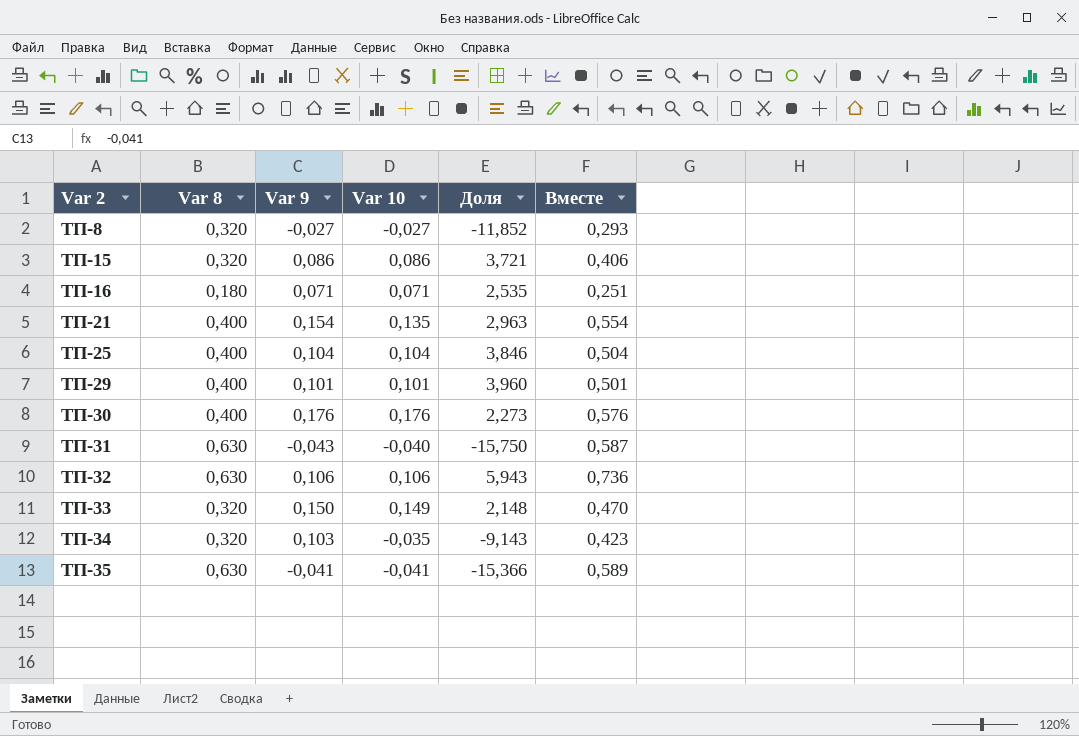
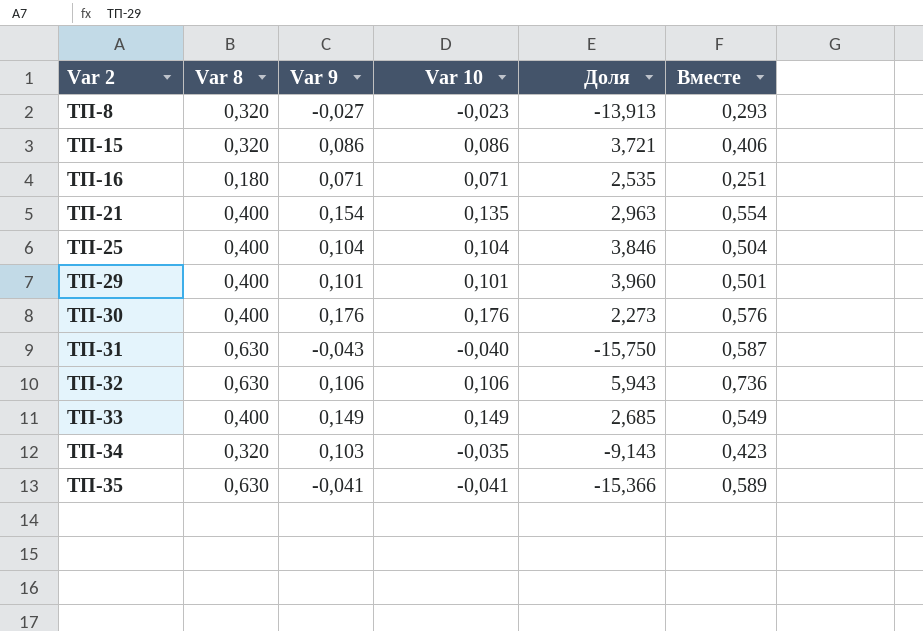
ТП-8 | Var 10: -0,027 -> -0,023
ТП-8 | Доля: -11,852 -> -13,913
ТП-33 | Var 8: 0,320 -> 0,400
ТП-33 | Var 9: 0,150 -> 0,149
ТП-33 | Доля: 2,148 -> 2,685
ТП-33 | Вместе: 0,470 -> 0,549

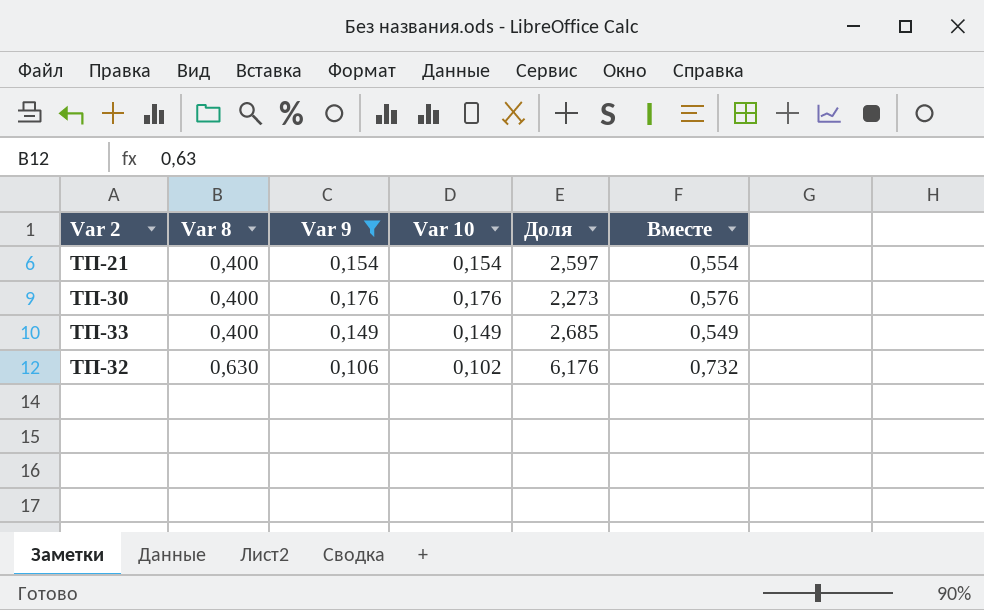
filter: none -> Var 9 >= 0,106
row order: Var 2 ascending -> Var 8 ascending
column Вместе | formula: [Var 8] + [Var 9] -> [Var 8] + [Var 10]
ТП-21 | Var 10: 0,135 -> 0,154
ТП-21 | Доля: 2,963 -> 2,597
ТП-32 | Var 10: 0,106 -> 0,102
ТП-32 | Доля: 5,943 -> 6,176

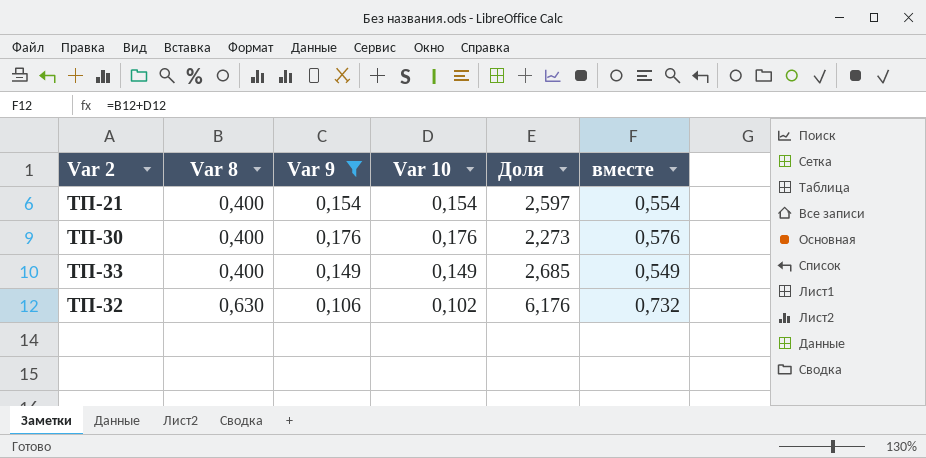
column name: Вместе -> вместе

